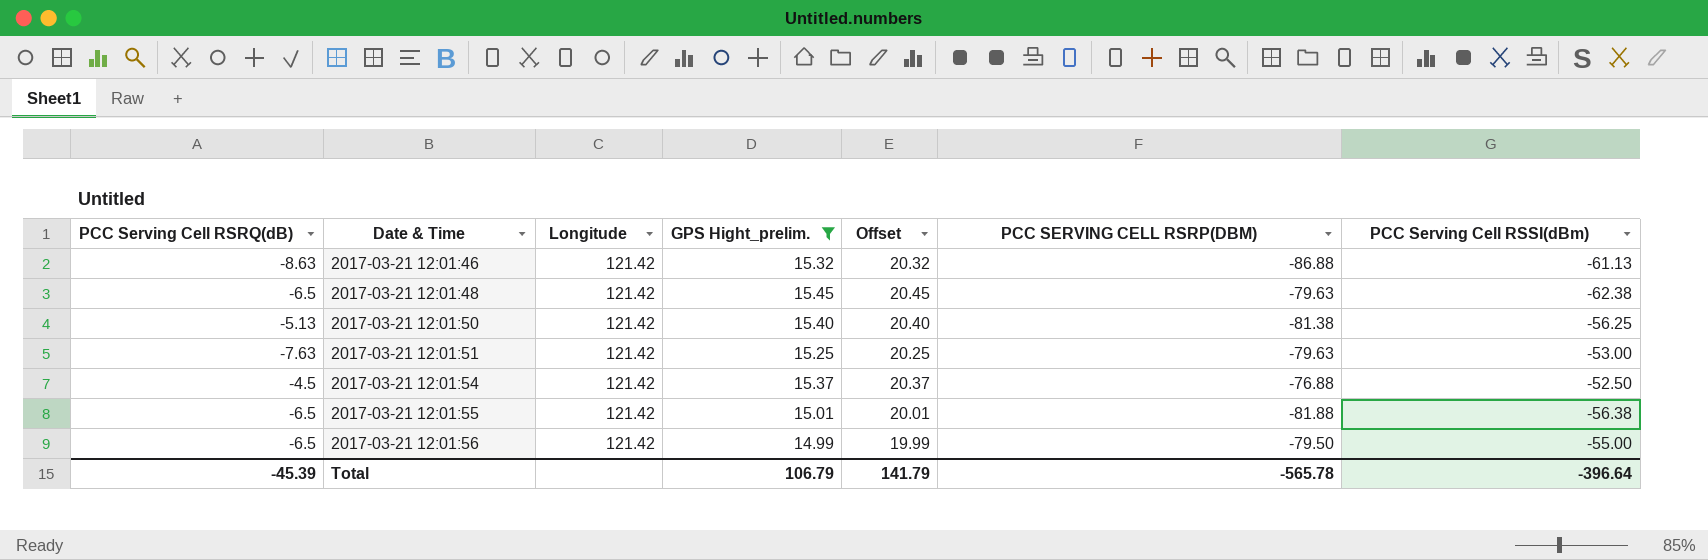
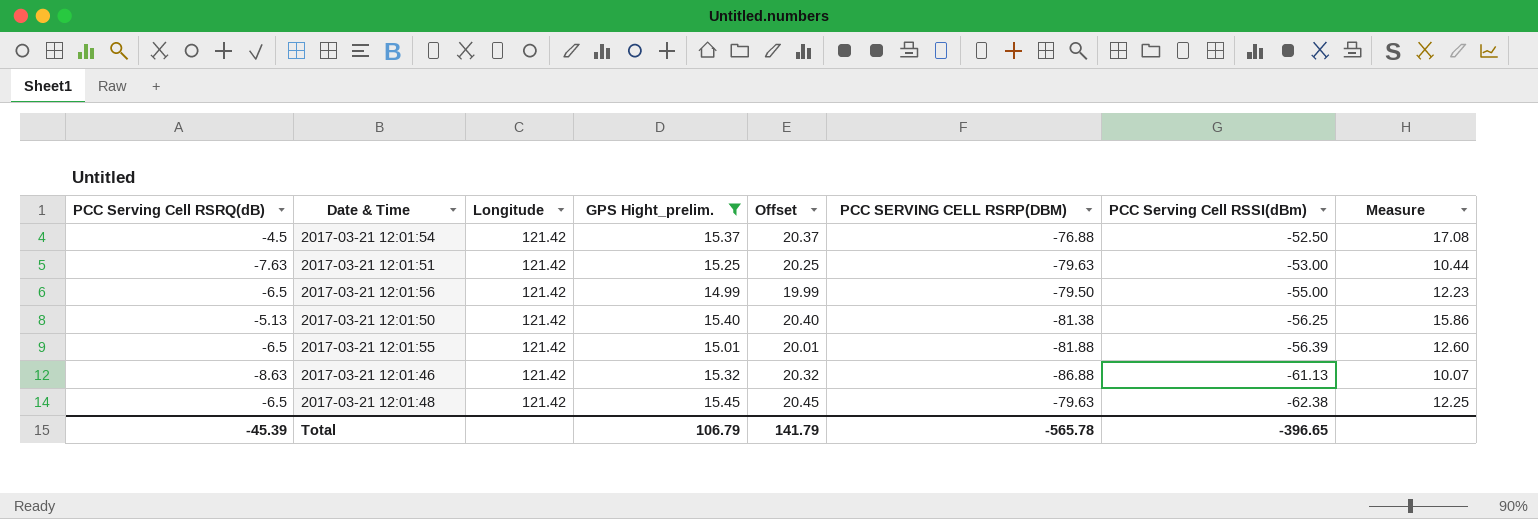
row order: Date & Time ascending -> PCC Serving Cell RSSI(dBm) descending
column Measure | formula: none -> [PCC SERVING CELL RSRP(DBM)] / [PCC Serving Cell RSRQ(dB)]
2017-03-21 12:01:55 | PCC Serving Cell RSSI(dBm): -56.38 -> -56.39
Total | PCC Serving Cell RSSI(dBm): -396.64 -> -396.65

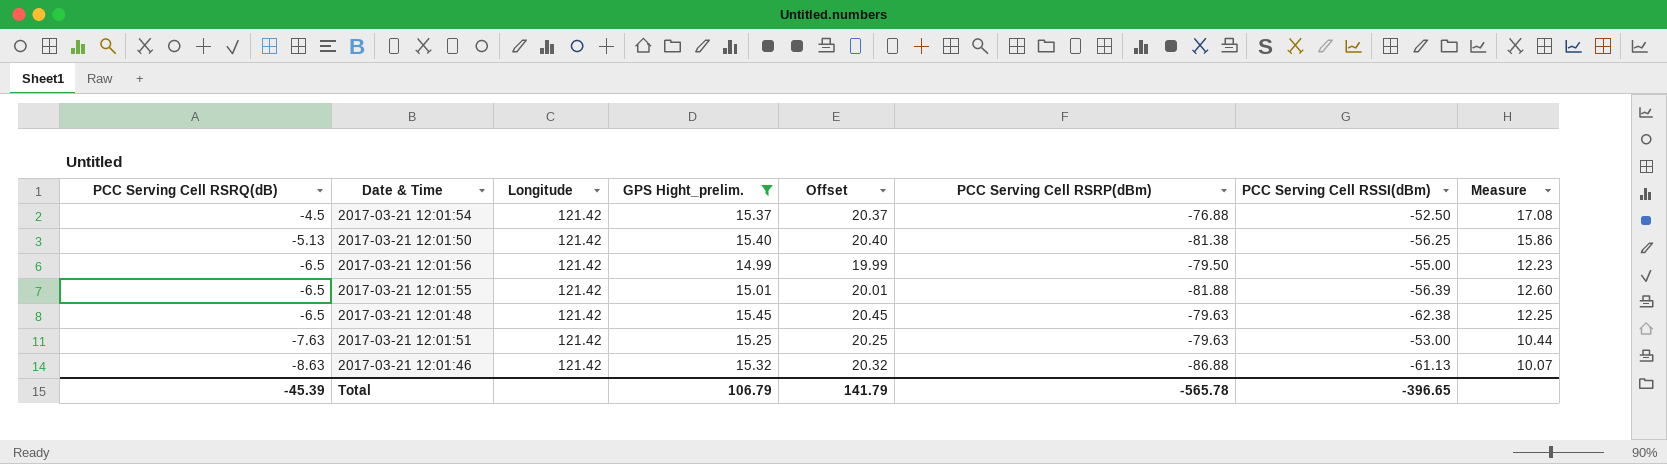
row order: PCC Serving Cell RSSI(dBm) descending -> PCC Serving Cell RSRQ(dB) descending
column name: PCC SERVING CELL RSRP(DBM) -> PCC Serving Cell RSRP(dBm)

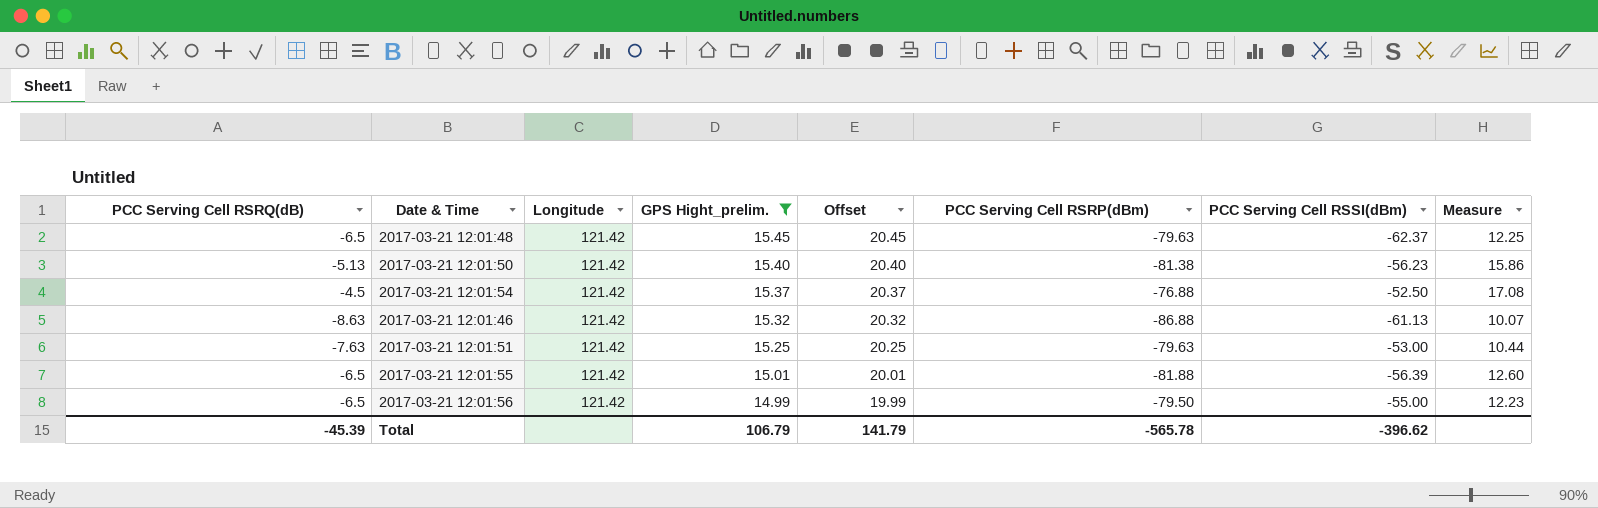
row order: PCC Serving Cell RSRQ(dB) descending -> GPS Hight_prelim. descending
2017-03-21 12:01:48 | PCC Serving Cell RSSI(dBm): -62.38 -> -62.37
2017-03-21 12:01:50 | PCC Serving Cell RSSI(dBm): -56.25 -> -56.23
Total | PCC Serving Cell RSSI(dBm): -396.65 -> -396.62

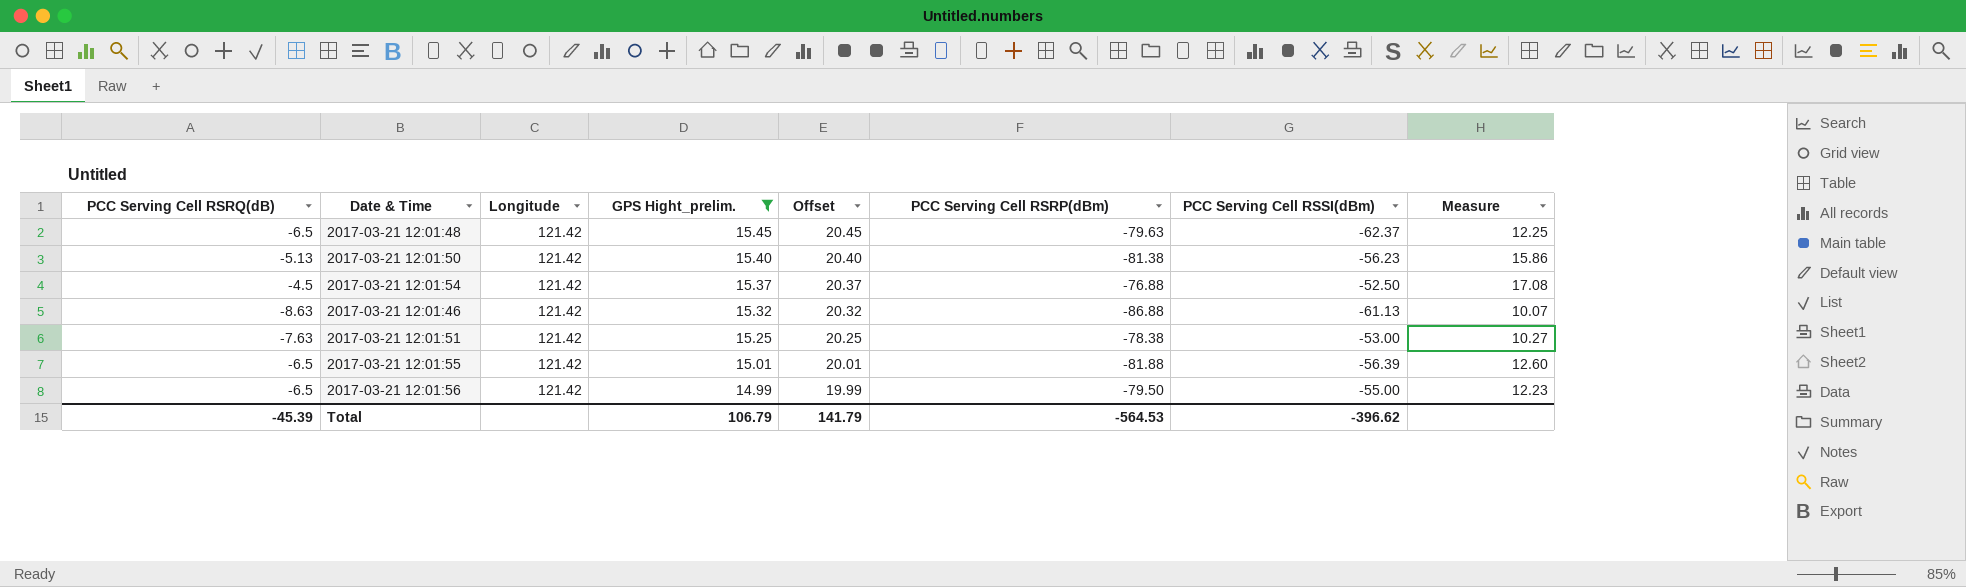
2017-03-21 12:01:51 | PCC Serving Cell RSRP(dBm): -79.63 -> -78.38
2017-03-21 12:01:51 | Measure: 10.44 -> 10.27
Total | PCC Serving Cell RSRP(dBm): -565.78 -> -564.53

